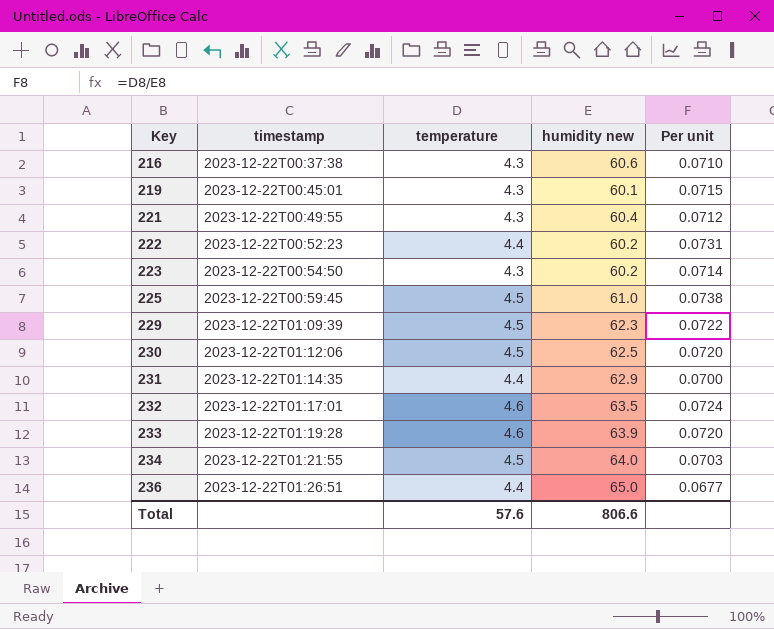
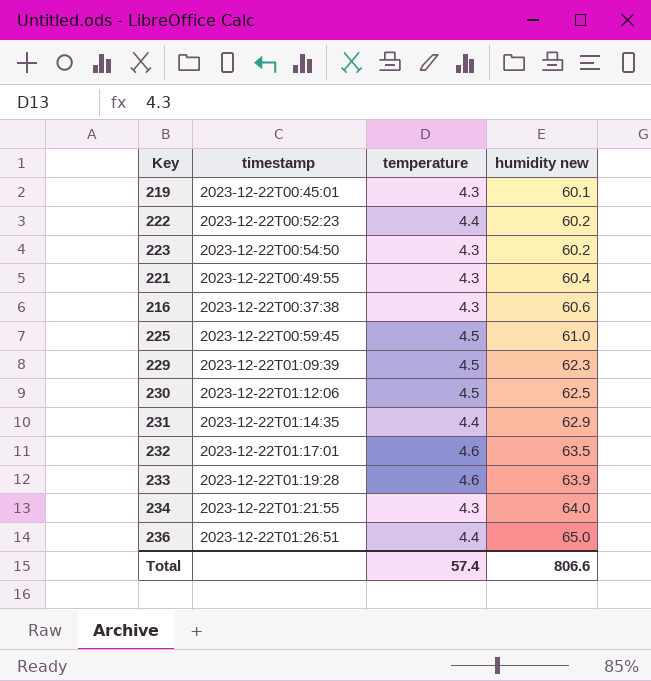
row order: Key ascending -> humidity new ascending
column Per unit | formula: [temperature] / [humidity new] -> none
234 | temperature: 4.5 -> 4.3
Total | temperature: 57.6 -> 57.4

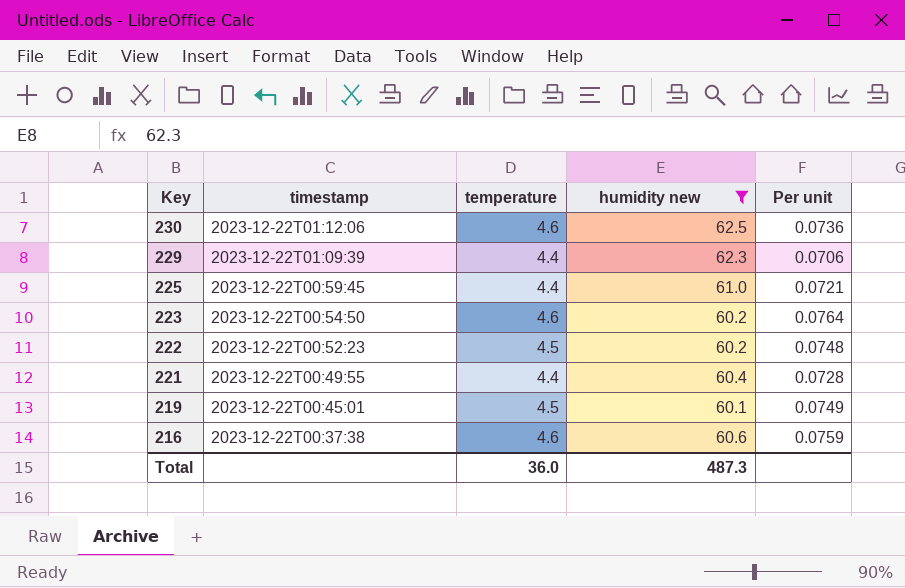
filter: none -> humidity new <= 62.5
row order: humidity new ascending -> Key descending
column Per unit | formula: none -> [temperature] / [humidity new]
230 | temperature: 4.5 -> 4.6
229 | temperature: 4.5 -> 4.4
225 | temperature: 4.5 -> 4.4
223 | temperature: 4.3 -> 4.6
222 | temperature: 4.4 -> 4.5
221 | temperature: 4.3 -> 4.4
219 | temperature: 4.3 -> 4.5
216 | temperature: 4.3 -> 4.6
Total | temperature: 57.4 -> 36.0
Total | humidity new: 806.6 -> 487.3

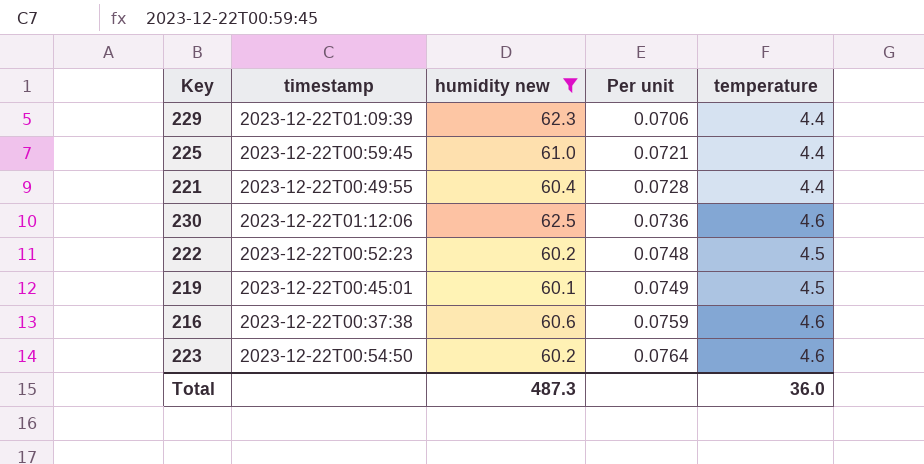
row order: Key descending -> Per unit ascending
column temperature | position: 3 -> 5

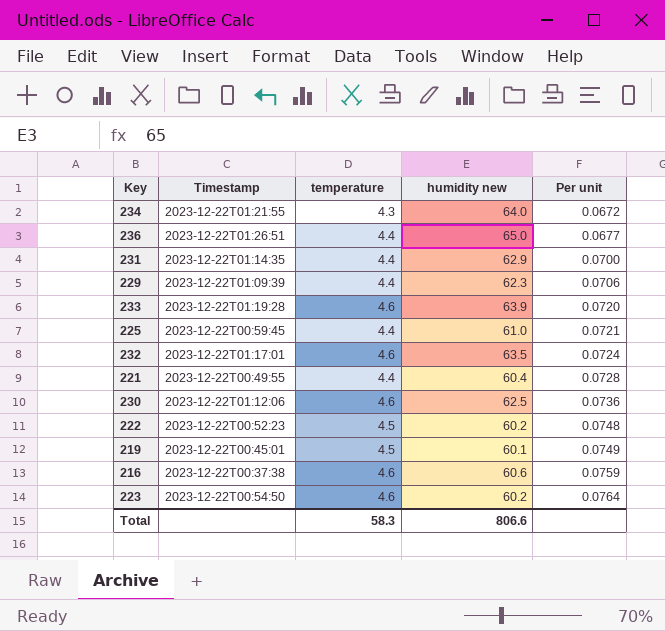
filter: humidity new <= 62.5 -> none
column name: timestamp -> Timestamp
column temperature | position: 5 -> 3
Total | temperature: 36.0 -> 58.3
Total | humidity new: 487.3 -> 806.6

